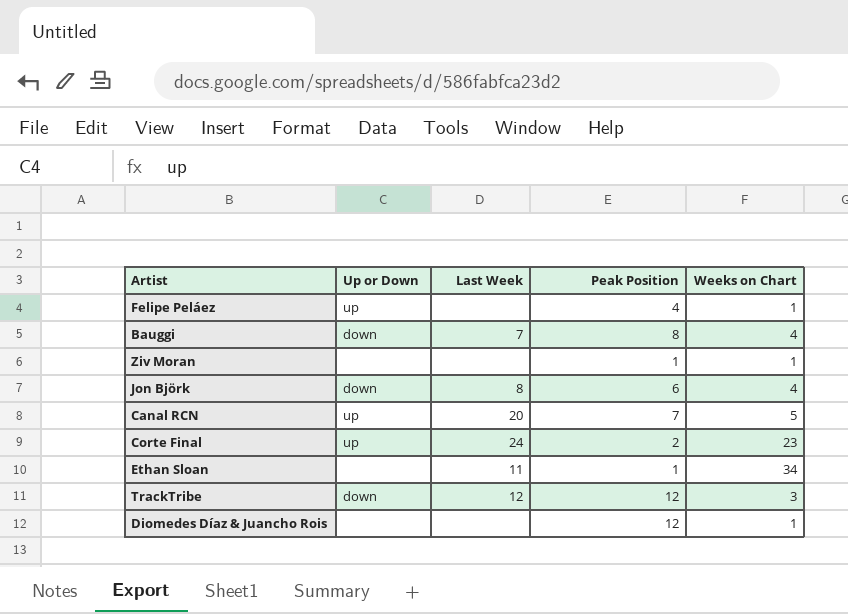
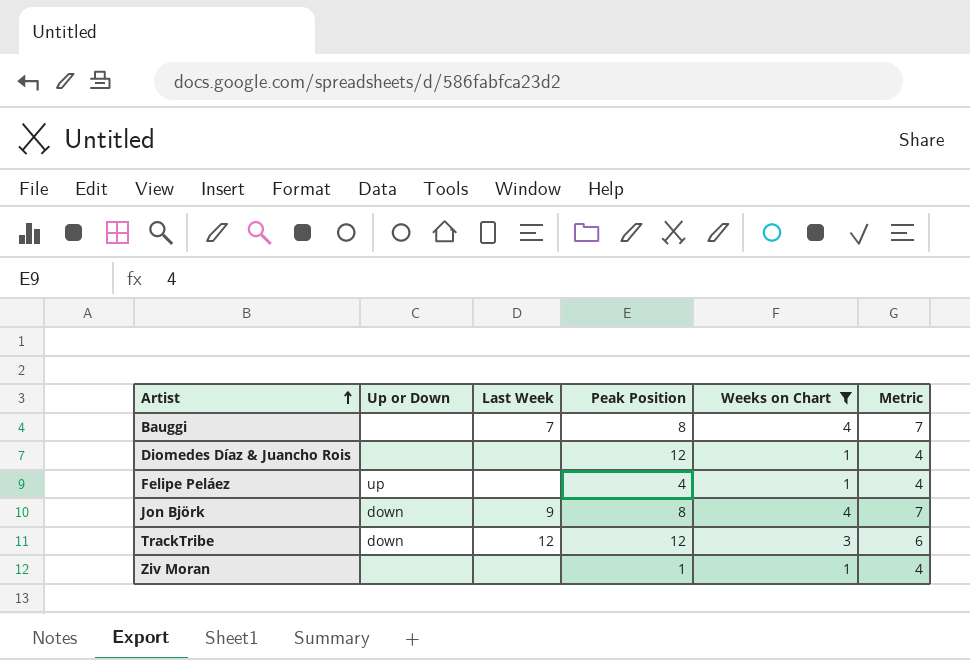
filter: none -> Weeks on Chart <= 4
row order: none -> Artist ascending
column Metric | formula: none -> [Weeks on Chart] + 3
Bauggi | Up or Down: down -> none
Jon Björk | Last Week: 8 -> 9
Jon Björk | Peak Position: 6 -> 8

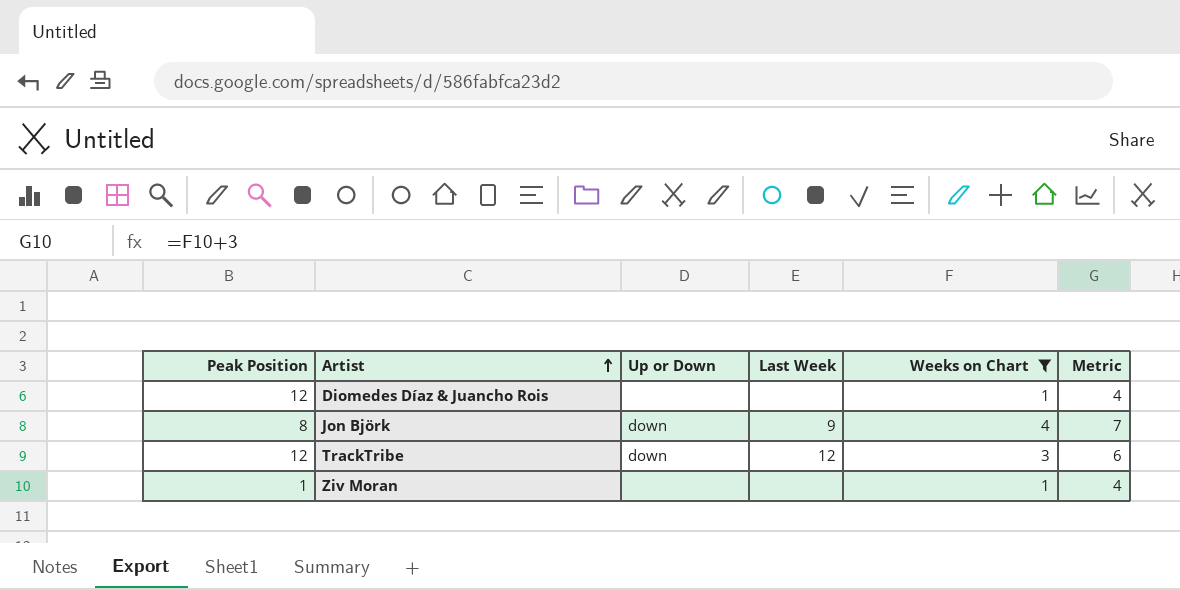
column Peak Position | position: 4 -> 1
row Bauggi: none | 7 | 8 | 4 | 7 -> none
row Felipe Peláez: up | none | 4 | 1 | 4 -> none

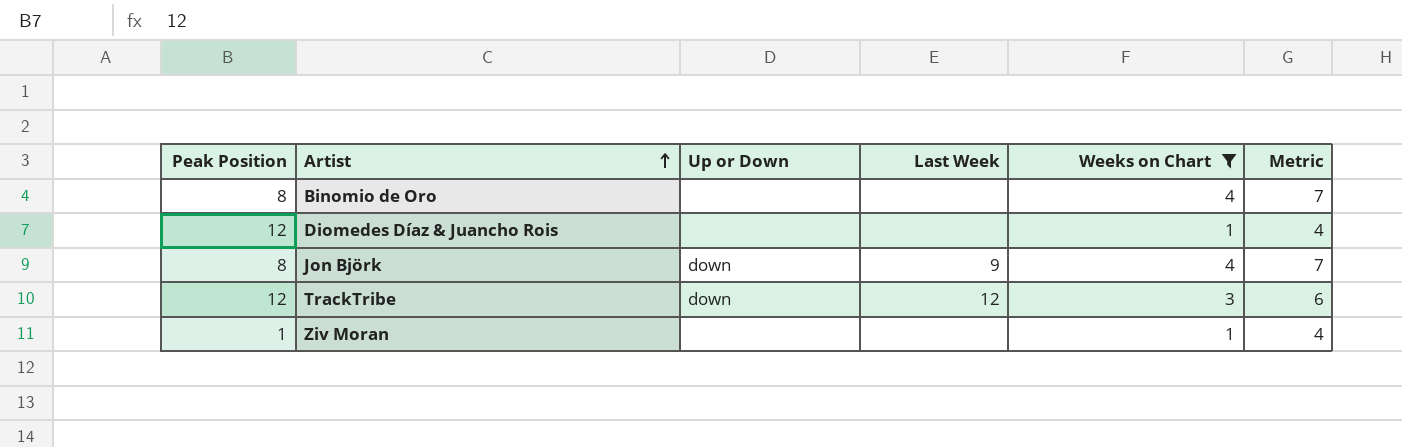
row Binomio de Oro: none -> 8 | none | none | 4 | 7

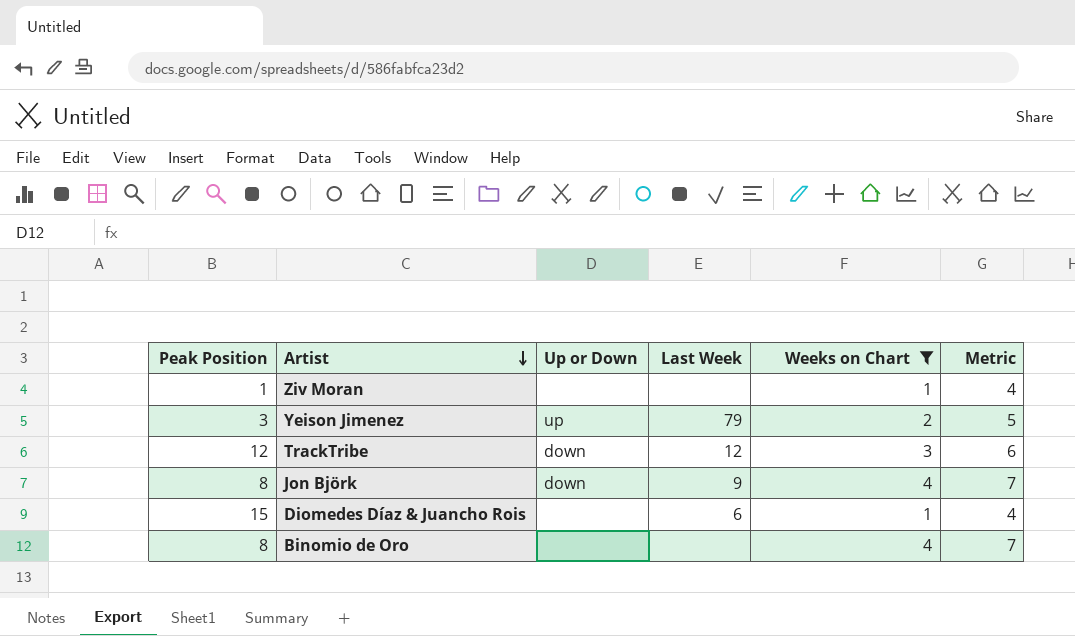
row order: Artist ascending -> Artist descending
row Yeison Jimenez: none -> 3 | up | 79 | 2 | 5
Diomedes Díaz & Juancho Rois | Peak Position: 12 -> 15
Diomedes Díaz & Juancho Rois | Last Week: none -> 6

